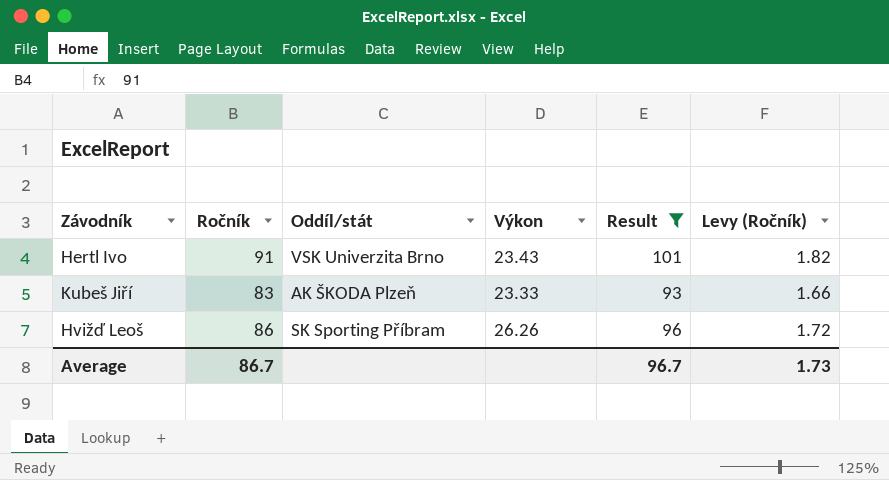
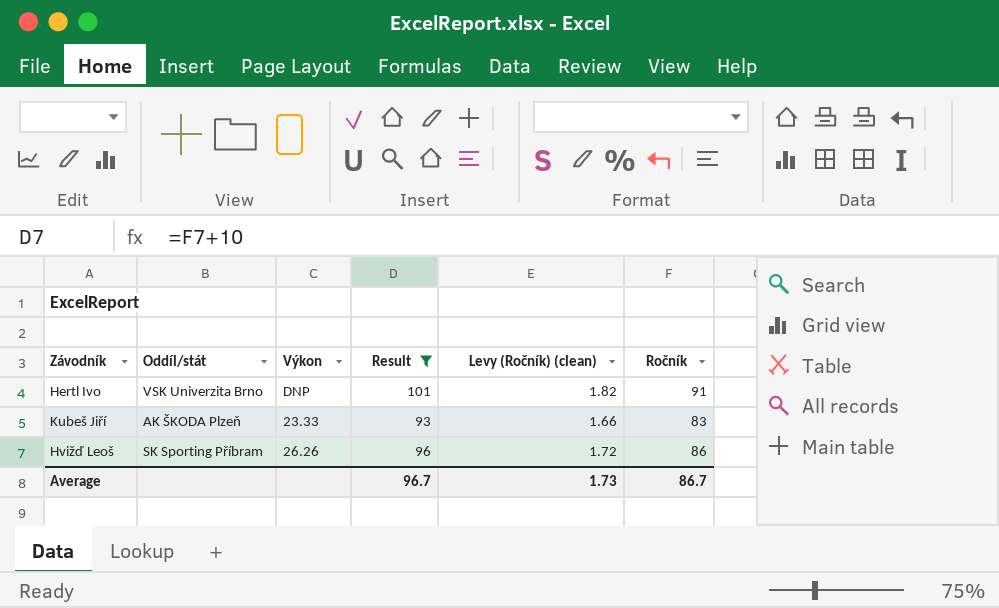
column name: Levy (Ročník) -> Levy (Ročník) (clean)
column Ročník | position: 2 -> 6
Hertl Ivo | Výkon: 23.43 -> DNP

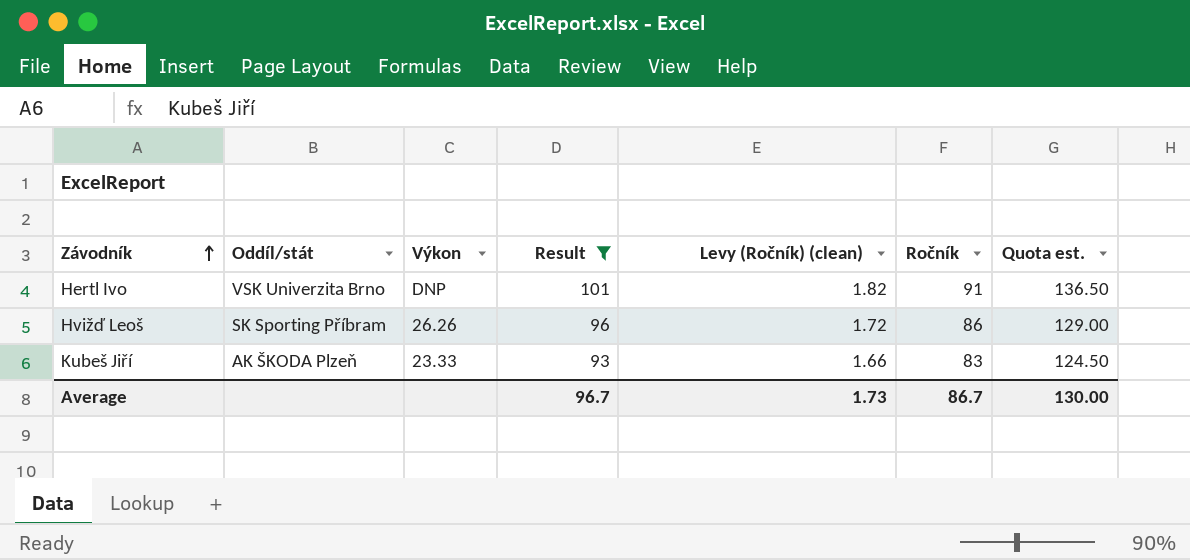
row order: none -> Závodník ascending
column Quota est. | formula: none -> [Ročník] * 1.5

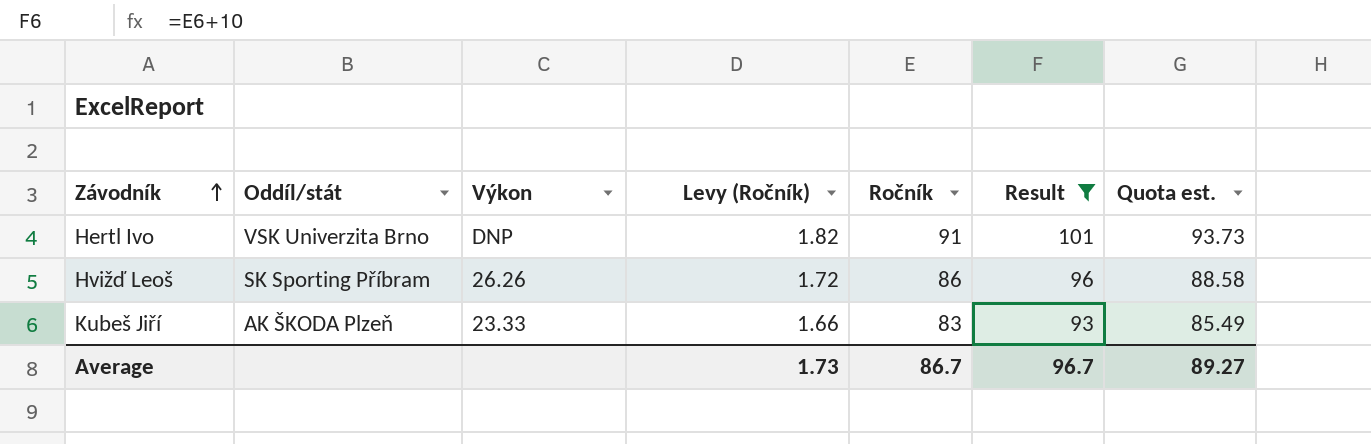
column name: Levy (Ročník) (clean) -> Levy (Ročník)
column Result | position: 4 -> 6
column Quota est. | formula: [Ročník] * 1.5 -> [Ročník] * 1.03
Average | Quota est.: 130.00 -> 89.27

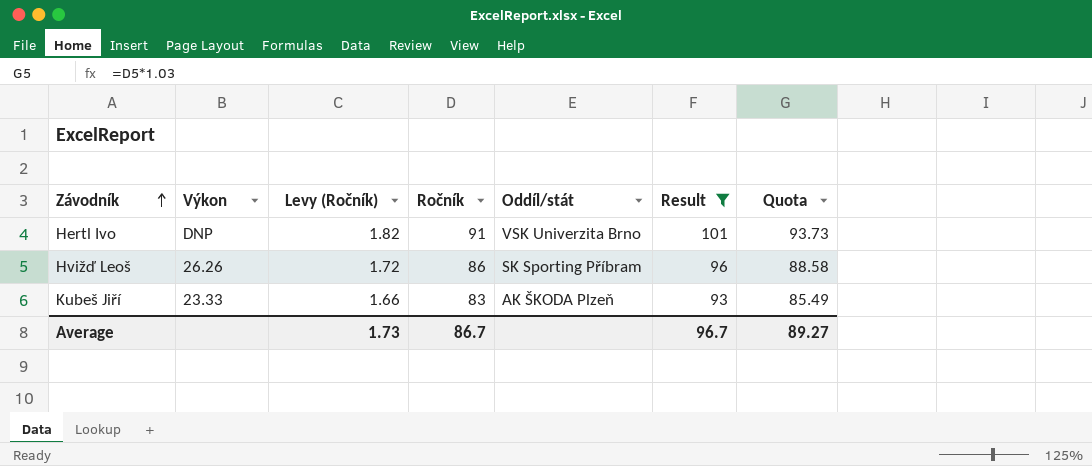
column Oddíl/stát | position: 2 -> 5
column name: Quota est. -> Quota

